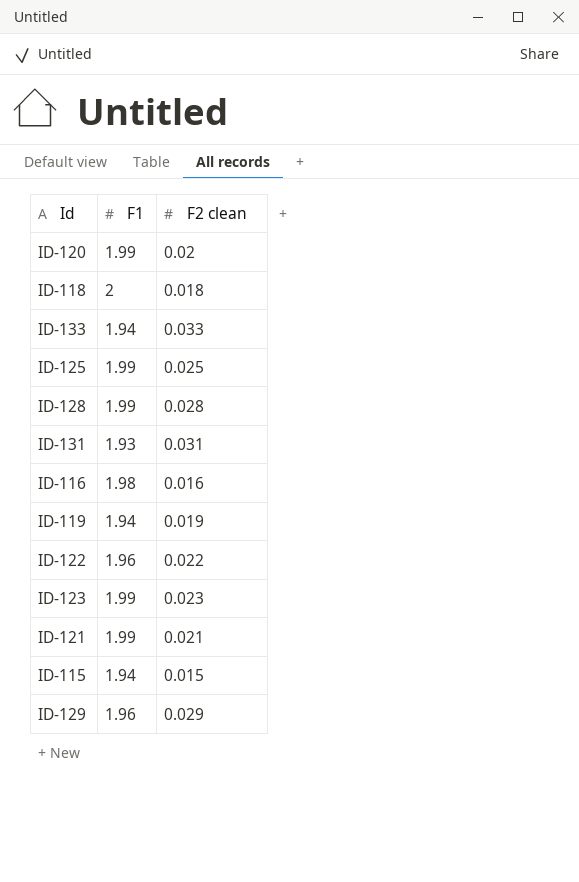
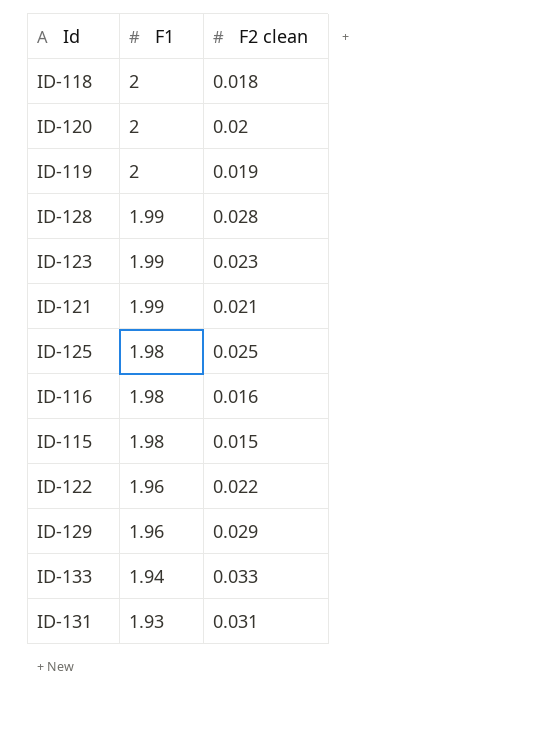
row order: none -> F1 descending
ID-120 | F1: 1.99 -> 2
ID-119 | F1: 1.94 -> 2
ID-125 | F1: 1.99 -> 1.98
ID-115 | F1: 1.94 -> 1.98

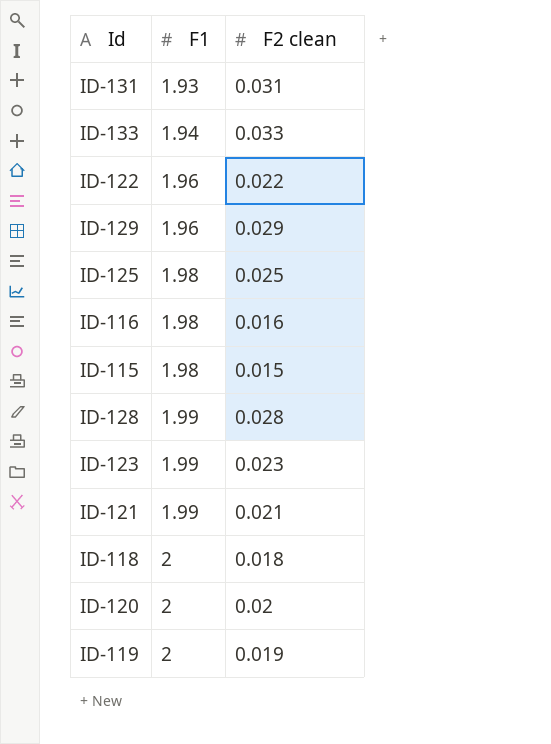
row order: F1 descending -> F1 ascending

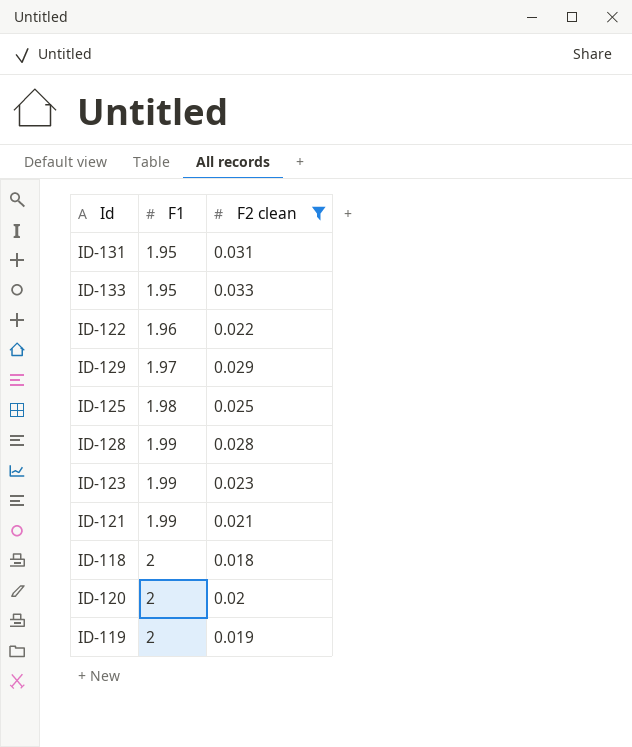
filter: none -> F2 clean >= 0.018
ID-131 | F1: 1.93 -> 1.95
ID-133 | F1: 1.94 -> 1.95
ID-129 | F1: 1.96 -> 1.97

